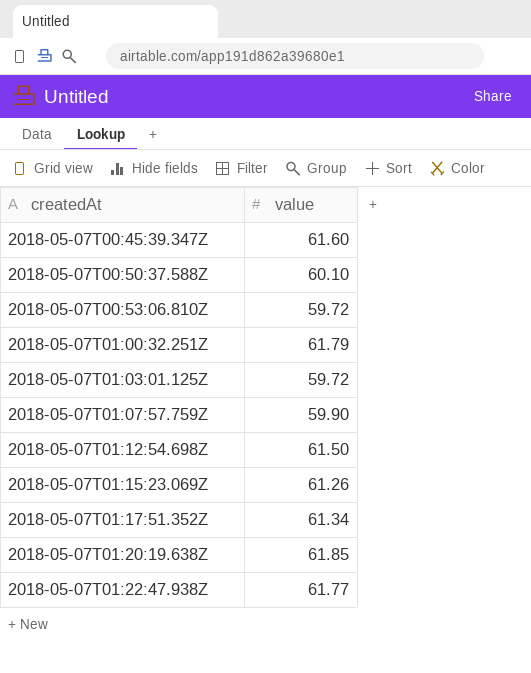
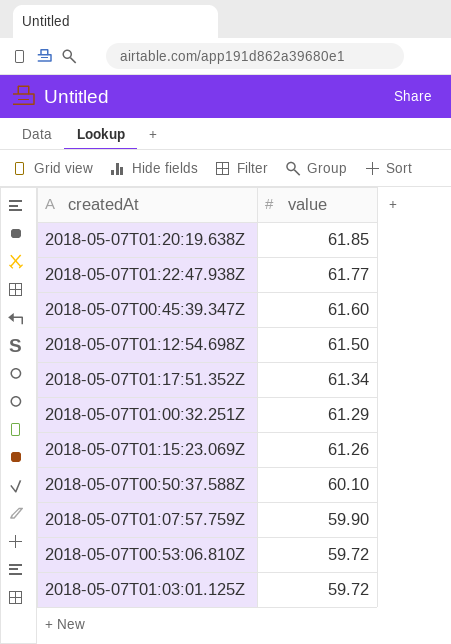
row order: createdAt ascending -> value descending
2018-05-07T01:00:32.251Z | value: 61.79 -> 61.29

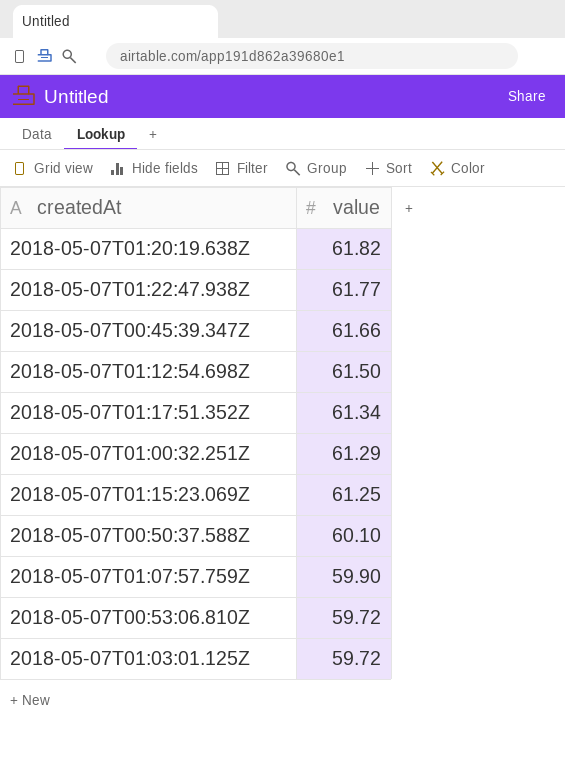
2018-05-07T01:20:19.638Z | value: 61.85 -> 61.82
2018-05-07T00:45:39.347Z | value: 61.60 -> 61.66
2018-05-07T01:15:23.069Z | value: 61.26 -> 61.25

